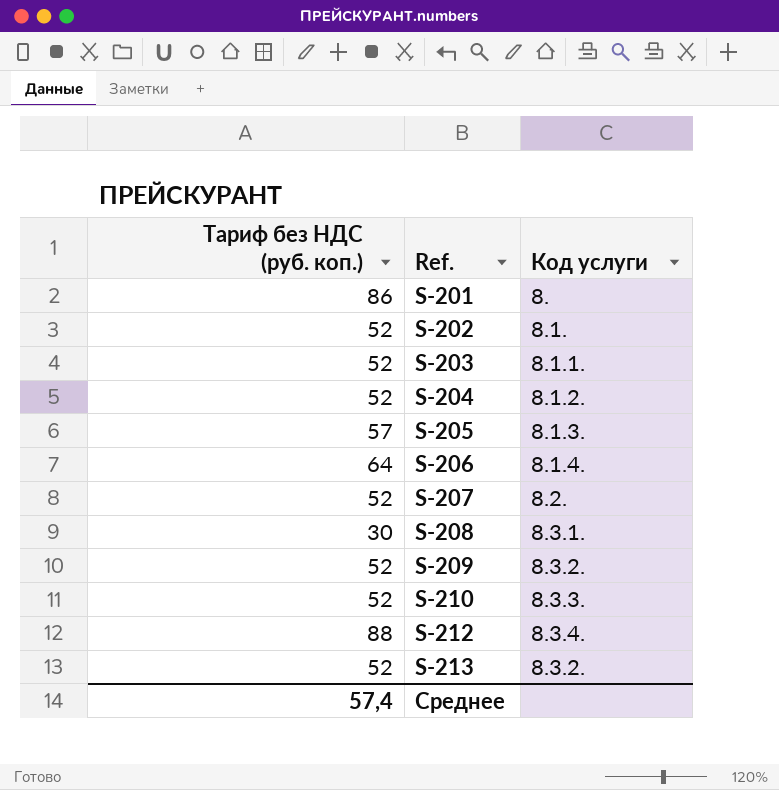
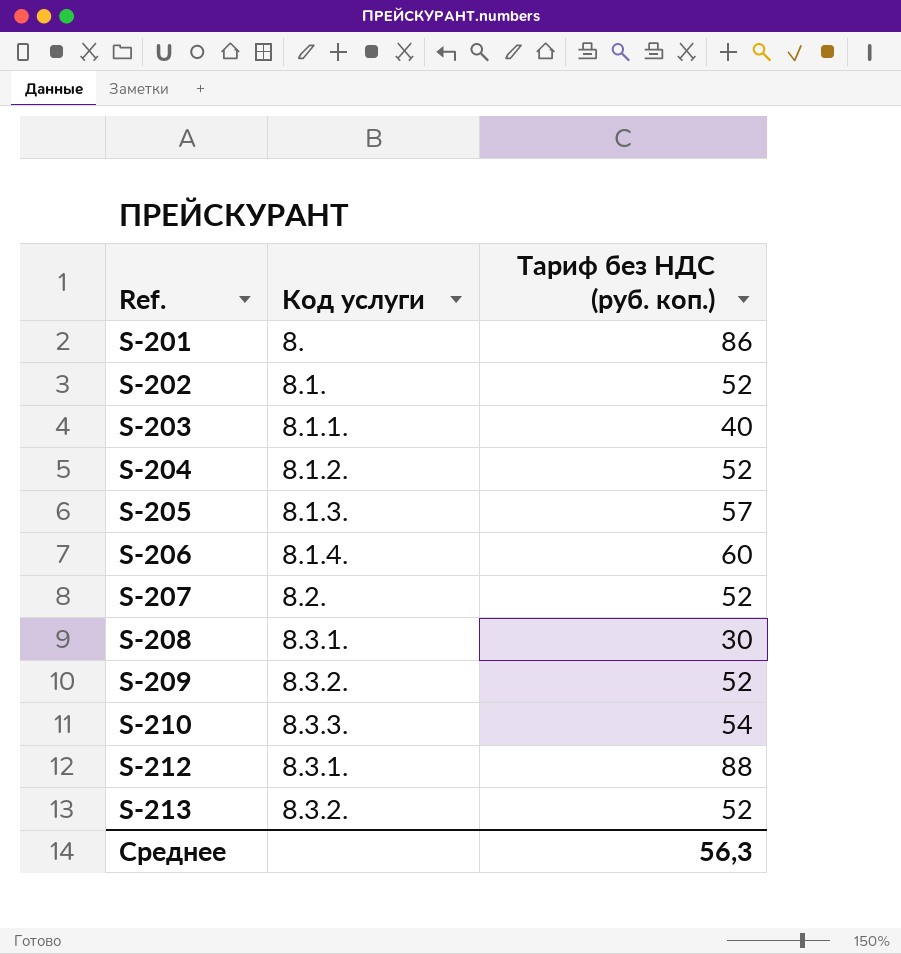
column Тариф без НДС (руб. коп.) | position: 1 -> 3
S-203 | Тариф без НДС (руб. коп.): 52 -> 40
S-206 | Тариф без НДС (руб. коп.): 64 -> 60
S-210 | Тариф без НДС (руб. коп.): 52 -> 54
S-212 | Код услуги: 8.3.4. -> 8.3.1.
Среднее | Тариф без НДС (руб. коп.): 57,4 -> 56,3

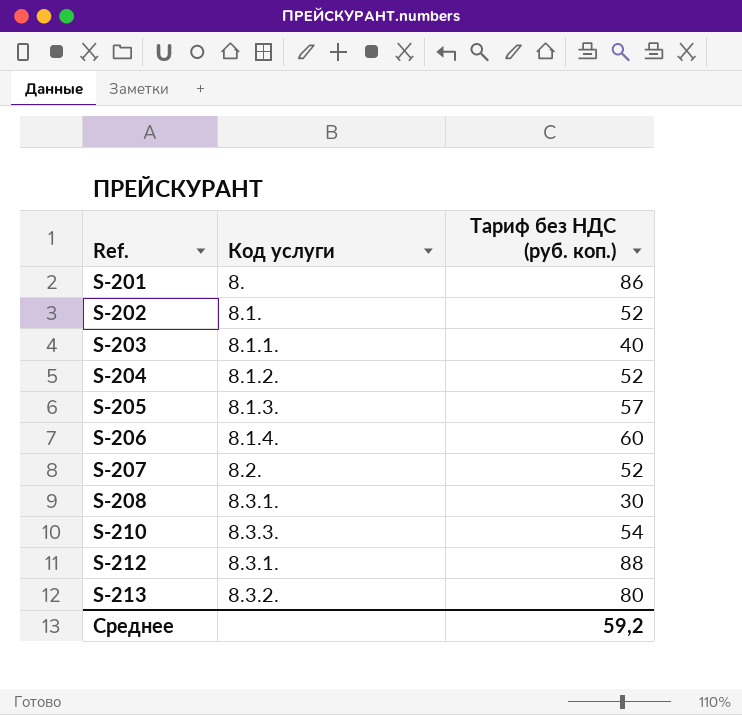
row S-209: 8.3.2. | 52 -> none
S-213 | Тариф без НДС (руб. коп.): 52 -> 80
Среднее | Тариф без НДС (руб. коп.): 56,3 -> 59,2

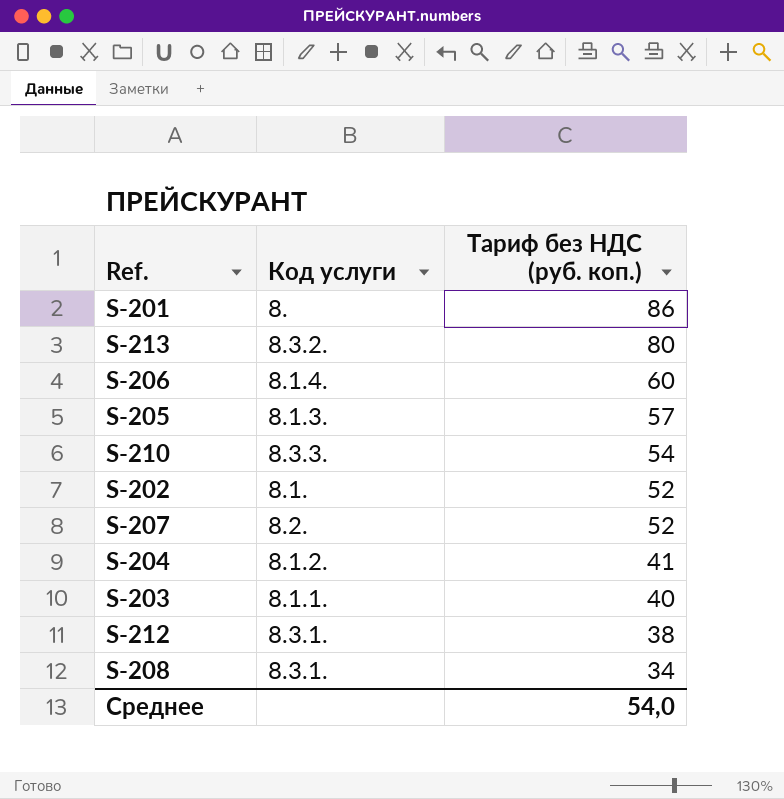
row order: Ref. ascending -> Тариф без НДС (руб. коп.) descending
S-204 | Тариф без НДС (руб. коп.): 52 -> 41
S-212 | Тариф без НДС (руб. коп.): 88 -> 38
S-208 | Тариф без НДС (руб. коп.): 30 -> 34
Среднее | Тариф без НДС (руб. коп.): 59,2 -> 54,0

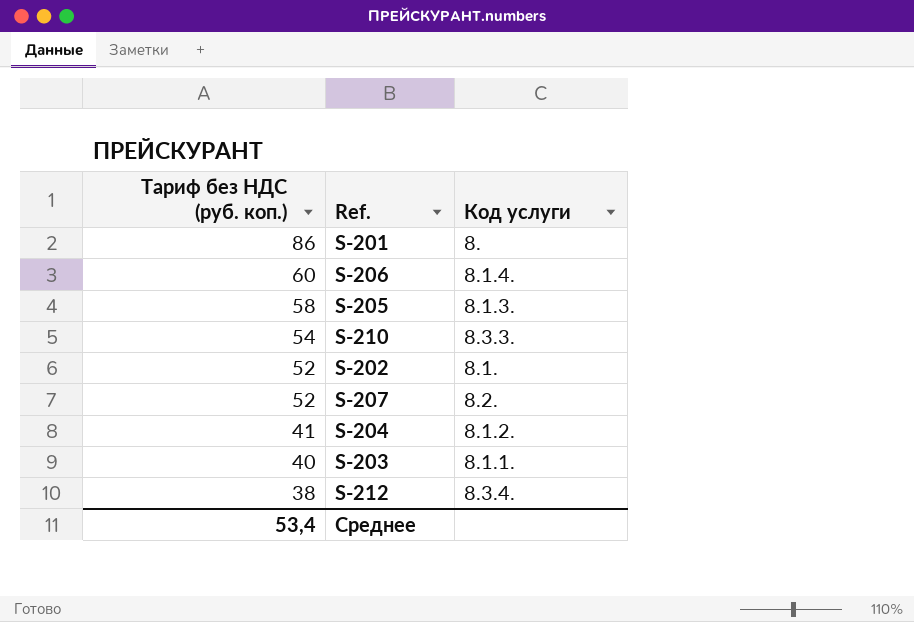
column Тариф без НДС (руб. коп.) | position: 3 -> 1
row S-213: 8.3.2. | 80 -> none
row S-208: 8.3.1. | 34 -> none
S-205 | Тариф без НДС (руб. коп.): 57 -> 58
S-212 | Код услуги: 8.3.1. -> 8.3.4.
Среднее | Тариф без НДС (руб. коп.): 54,0 -> 53,4

